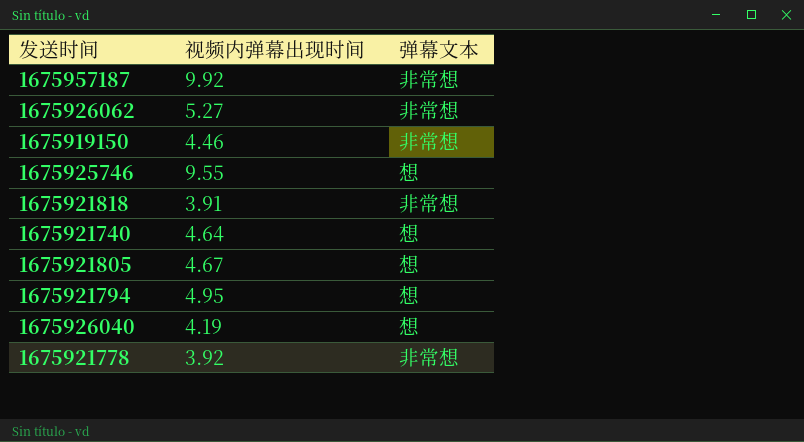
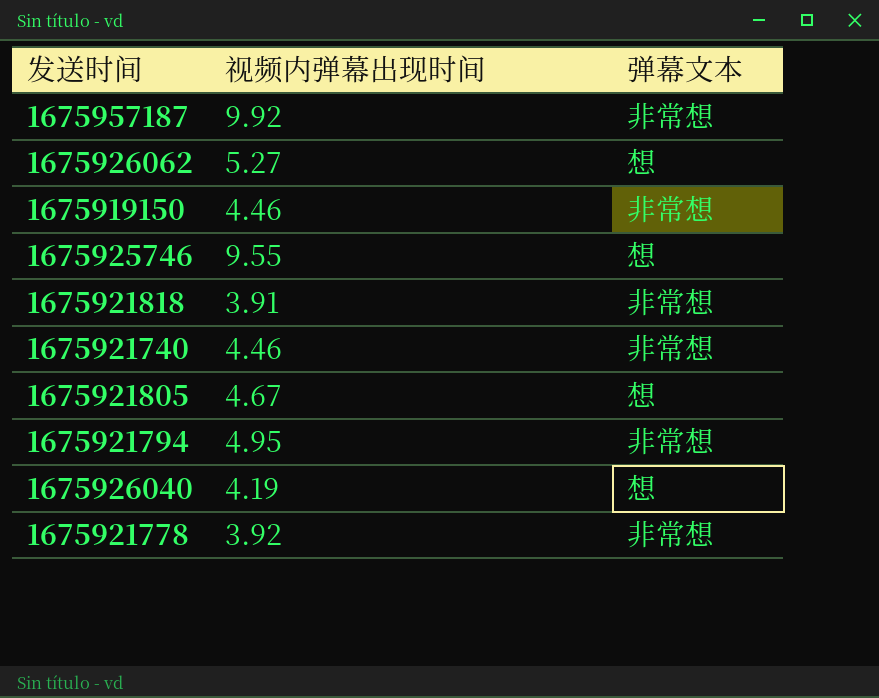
1675926062 | 弹幕文本: 非常想 -> 想
1675921740 | 视频内弹幕出现时间: 4.64 -> 4.46
1675921740 | 弹幕文本: 想 -> 非常想
1675921794 | 弹幕文本: 想 -> 非常想

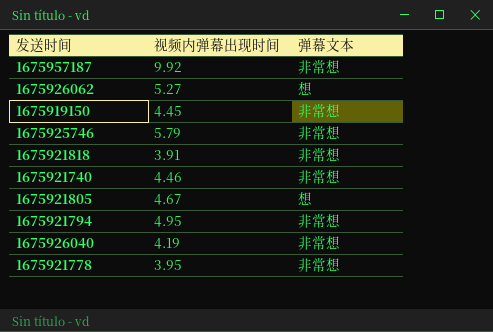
1675919150 | 视频内弹幕出现时间: 4.46 -> 4.45
1675925746 | 视频内弹幕出现时间: 9.55 -> 5.79
1675925746 | 弹幕文本: 想 -> 非常想
1675926040 | 弹幕文本: 想 -> 非常想
1675921778 | 视频内弹幕出现时间: 3.92 -> 3.95

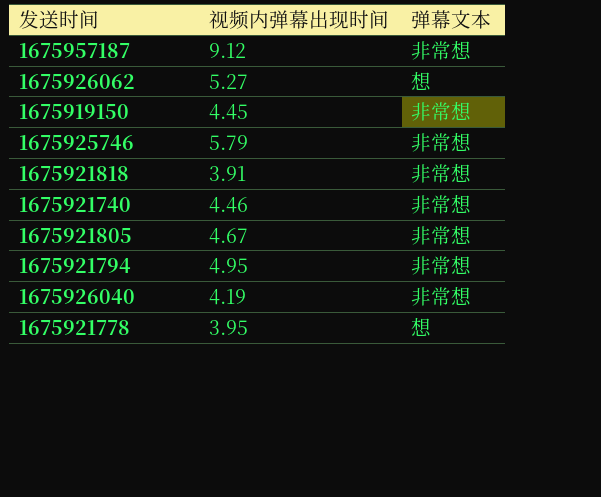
1675957187 | 视频内弹幕出现时间: 9.92 -> 9.12
1675921805 | 弹幕文本: 想 -> 非常想
1675921778 | 弹幕文本: 非常想 -> 想

